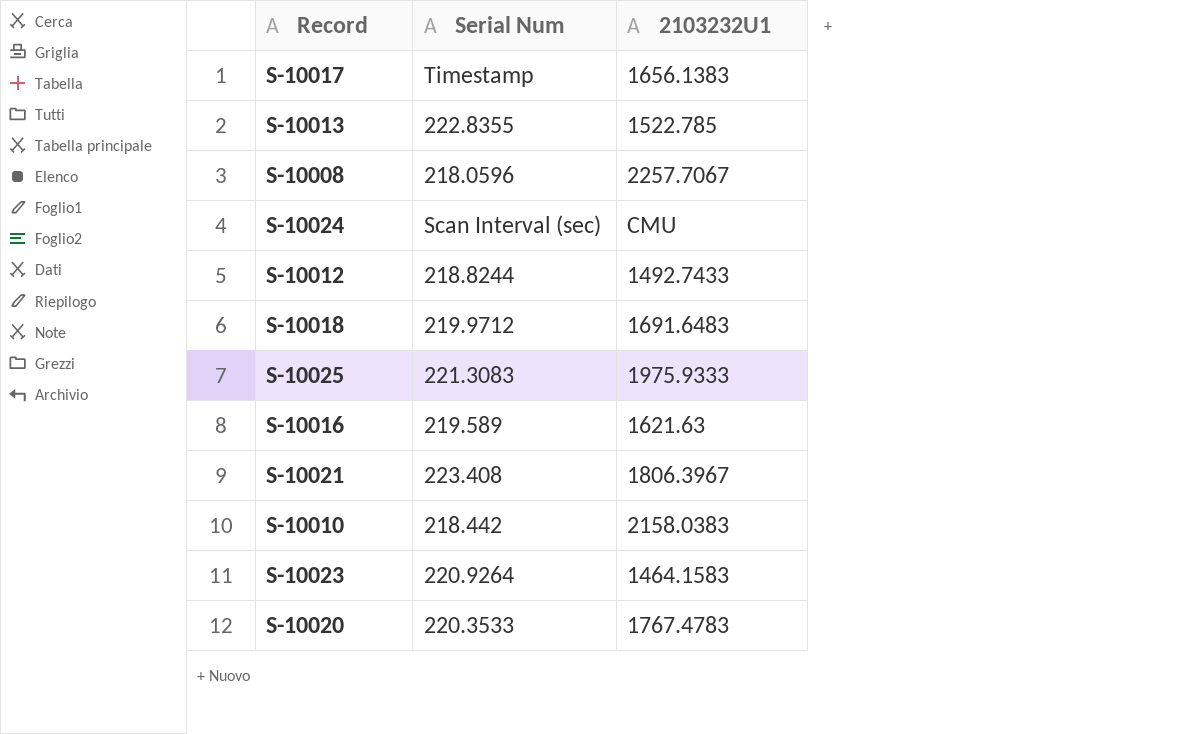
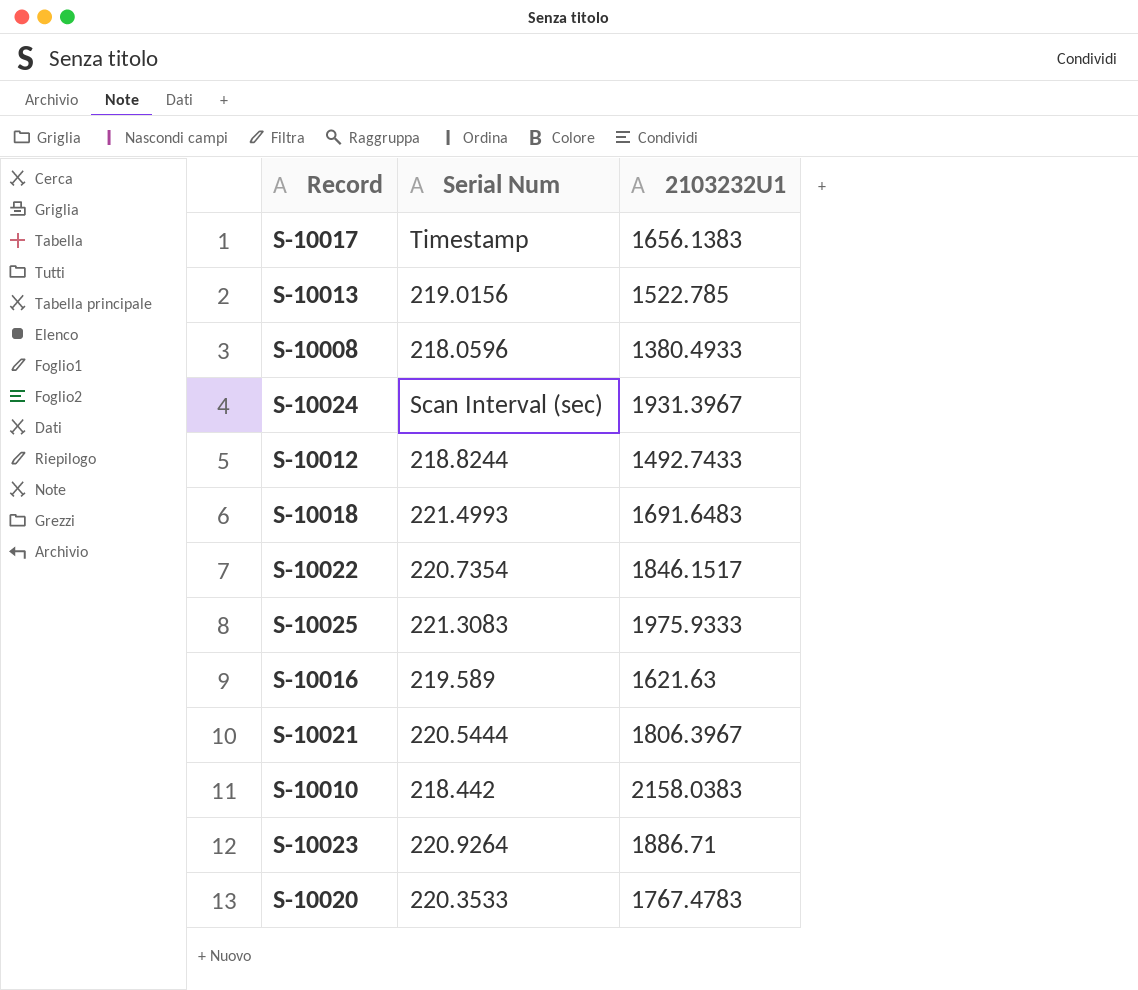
S-10013 | Serial Num: 222.8355 -> 219.0156
S-10008 | 2103232U1: 2257.7067 -> 1380.4933
S-10024 | 2103232U1: CMU -> 1931.3967
S-10018 | Serial Num: 219.9712 -> 221.4993
row S-10022: none -> 220.7354 | 1846.1517
S-10021 | Serial Num: 223.408 -> 220.5444
S-10023 | 2103232U1: 1464.1583 -> 1886.71

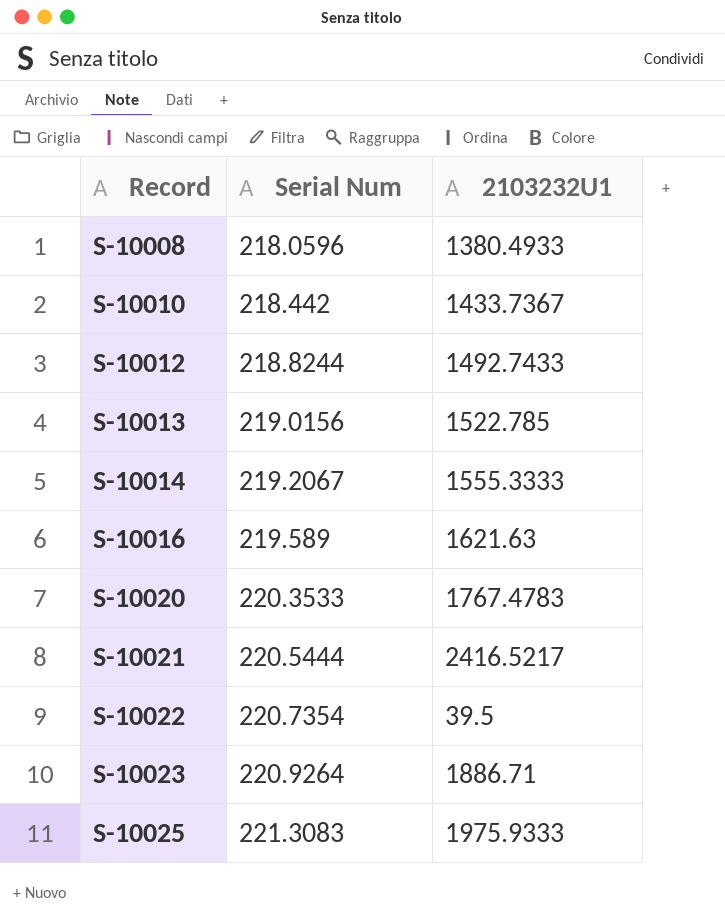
row order: none -> Record ascending
row S-10017: Timestamp | 1656.1383 -> none
row S-10024: Scan Interval (sec) | 1931.3967 -> none
row S-10018: 221.4993 | 1691.6483 -> none
S-10010 | 2103232U1: 2158.0383 -> 1433.7367
row S-10014: none -> 219.2067 | 1555.3333
S-10021 | 2103232U1: 1806.3967 -> 2416.5217
S-10022 | 2103232U1: 1846.1517 -> 39.5

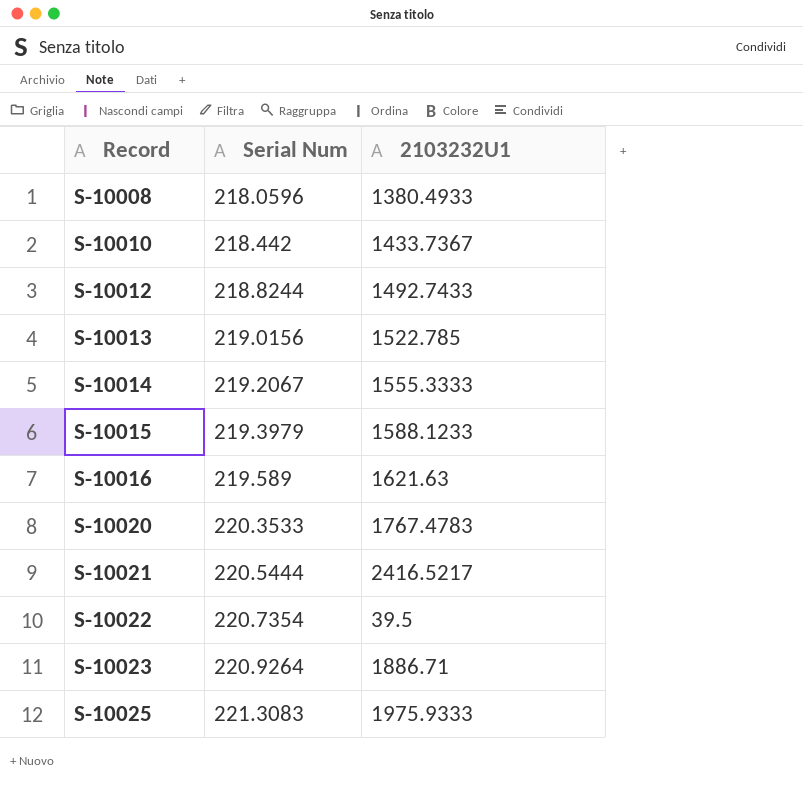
row S-10015: none -> 219.3979 | 1588.1233

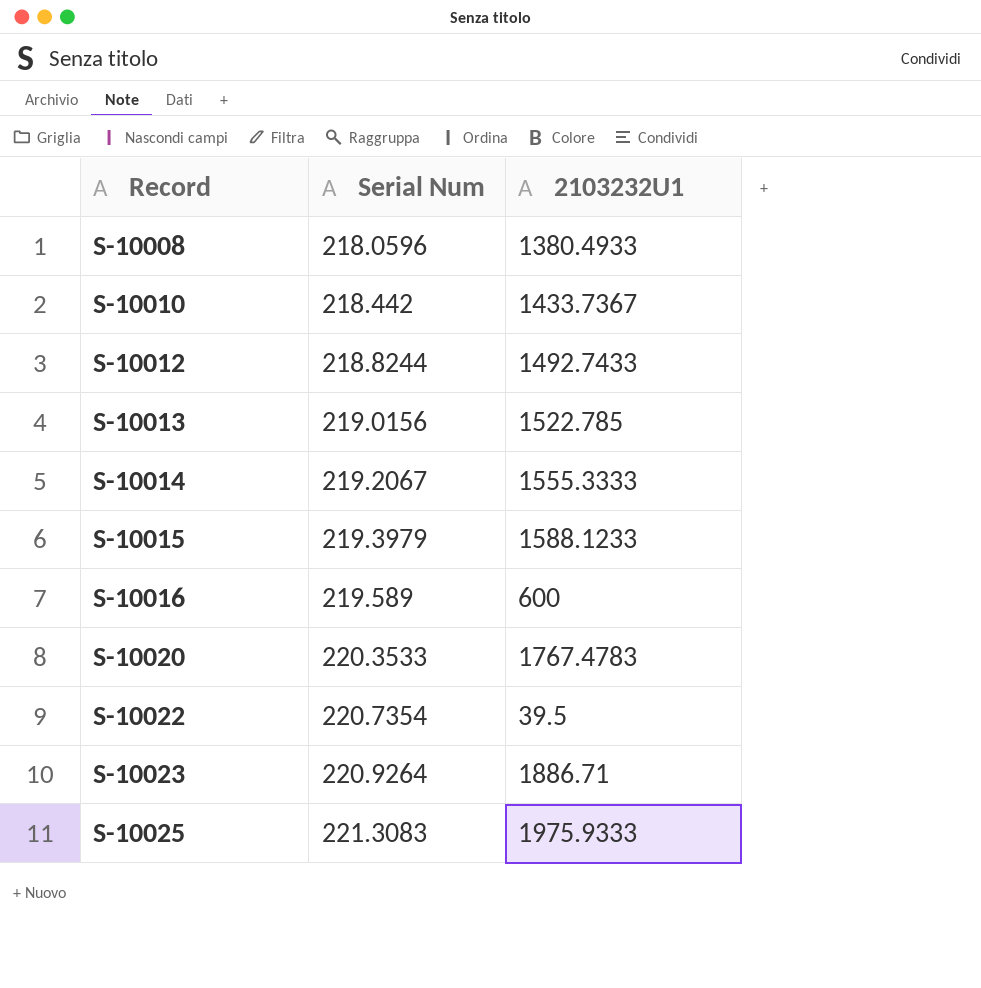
row S-10021: 220.5444 | 2416.5217 -> none
S-10016 | 2103232U1: 1621.63 -> 600

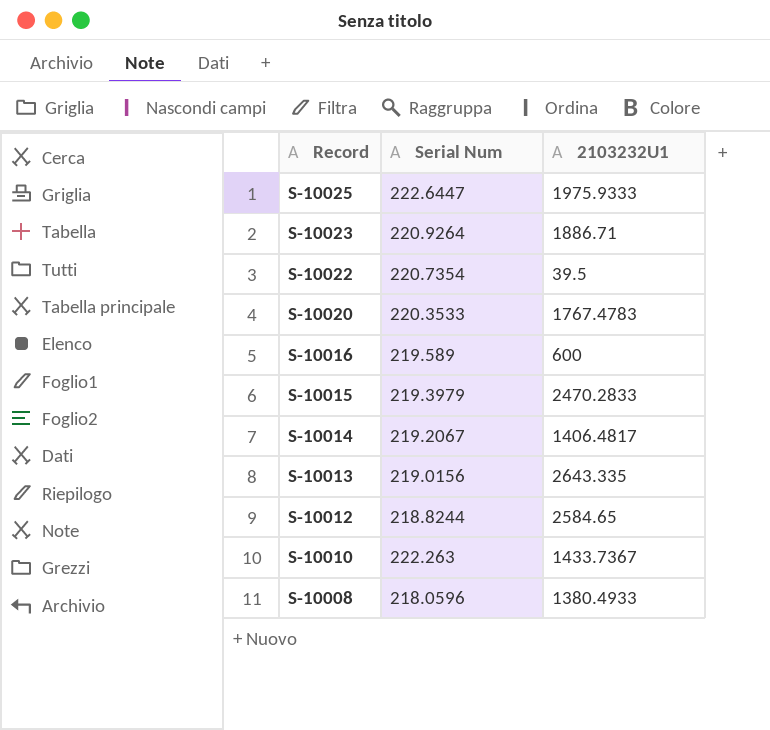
row order: Record ascending -> Record descending
S-10025 | Serial Num: 221.3083 -> 222.6447
S-10015 | 2103232U1: 1588.1233 -> 2470.2833
S-10014 | 2103232U1: 1555.3333 -> 1406.4817
S-10013 | 2103232U1: 1522.785 -> 2643.335
S-10012 | 2103232U1: 1492.7433 -> 2584.65
S-10010 | Serial Num: 218.442 -> 222.263

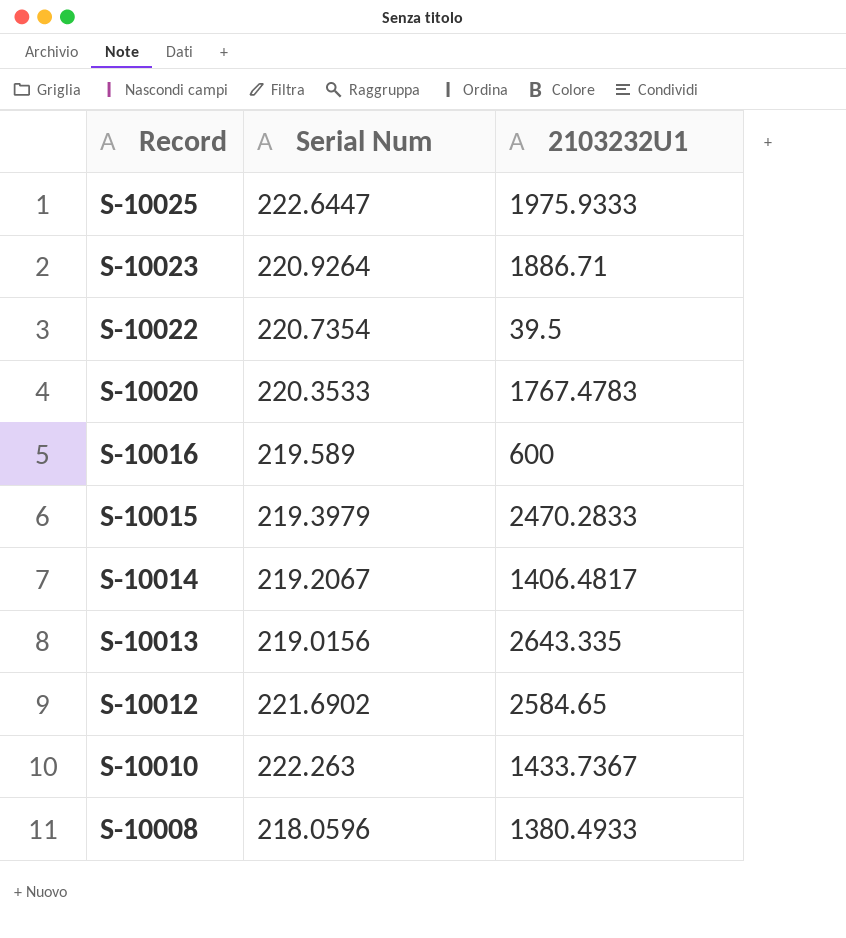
S-10012 | Serial Num: 218.8244 -> 221.6902

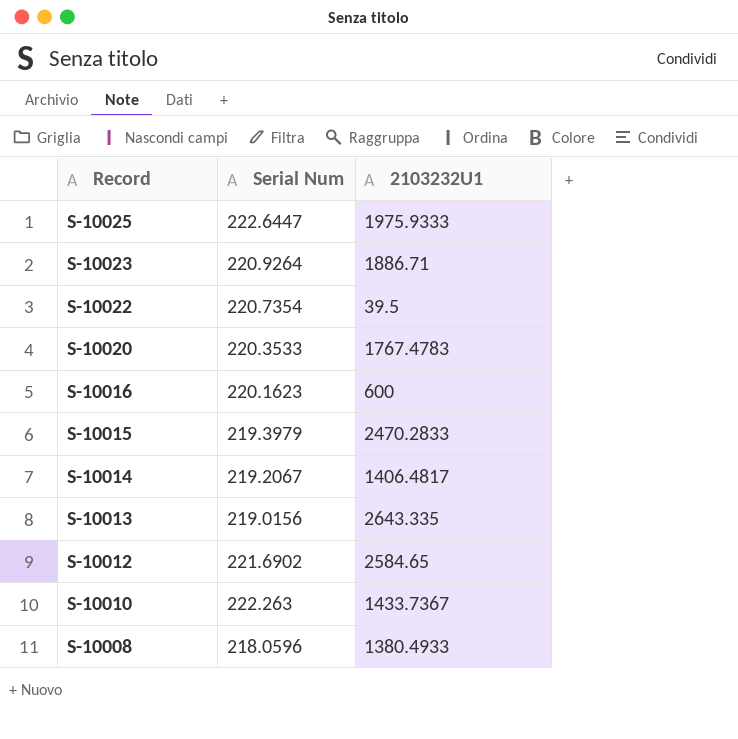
S-10016 | Serial Num: 219.589 -> 220.1623

